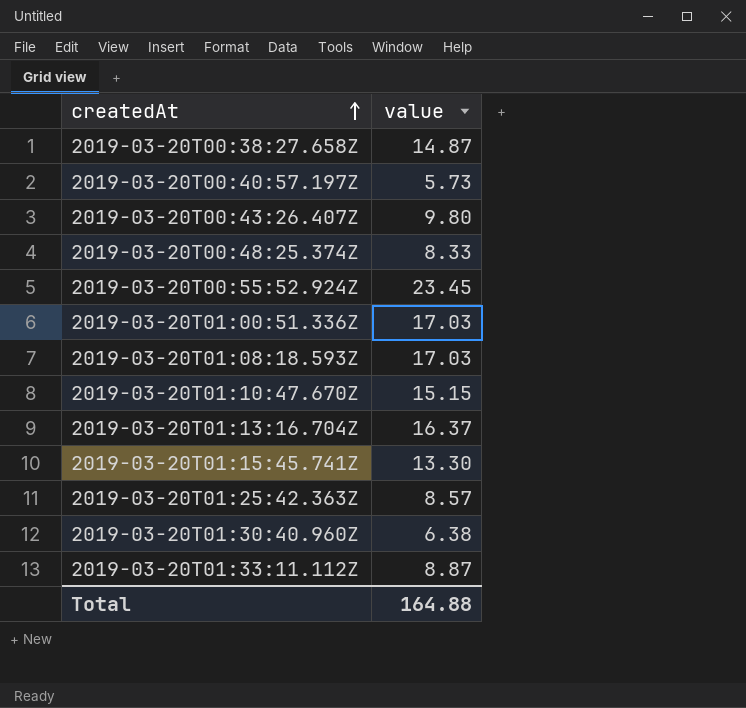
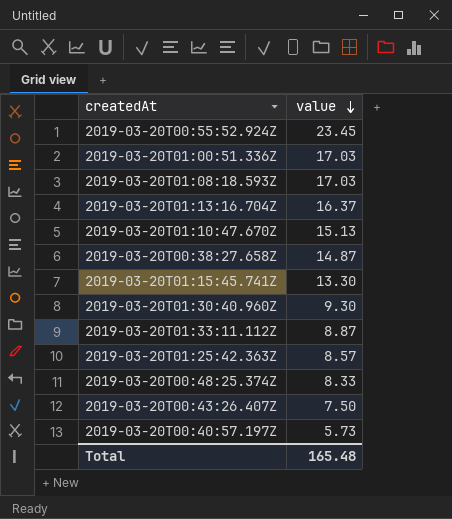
row order: createdAt ascending -> value descending
2019-03-20T01:10:47.670Z | value: 15.15 -> 15.13
2019-03-20T01:30:40.960Z | value: 6.38 -> 9.30
2019-03-20T00:43:26.407Z | value: 9.80 -> 7.50
Total | value: 164.88 -> 165.48

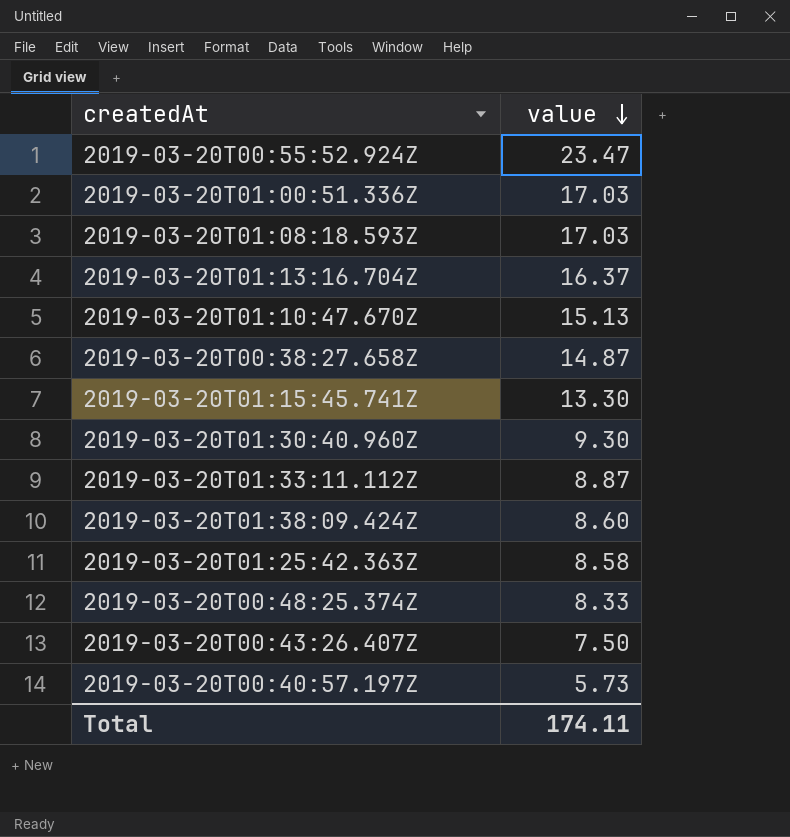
2019-03-20T00:55:52.924Z | value: 23.45 -> 23.47
row 2019-03-20T01:38:09.424Z: none -> 8.60
2019-03-20T01:25:42.363Z | value: 8.57 -> 8.58
Total | value: 165.48 -> 174.11

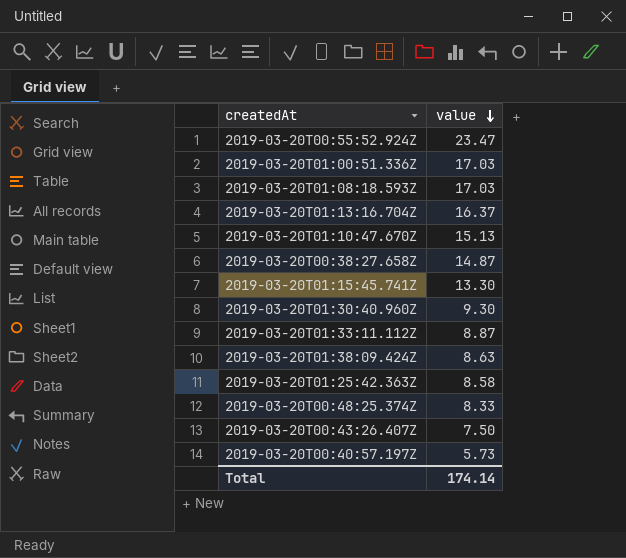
2019-03-20T01:38:09.424Z | value: 8.60 -> 8.63
Total | value: 174.11 -> 174.14

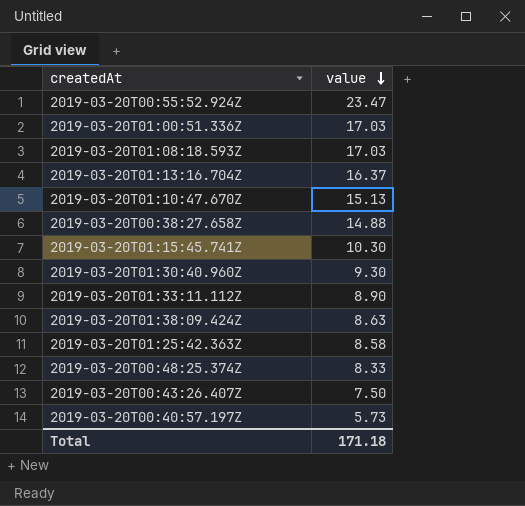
2019-03-20T00:38:27.658Z | value: 14.87 -> 14.88
2019-03-20T01:15:45.741Z | value: 13.30 -> 10.30
2019-03-20T01:33:11.112Z | value: 8.87 -> 8.90
Total | value: 174.14 -> 171.18

